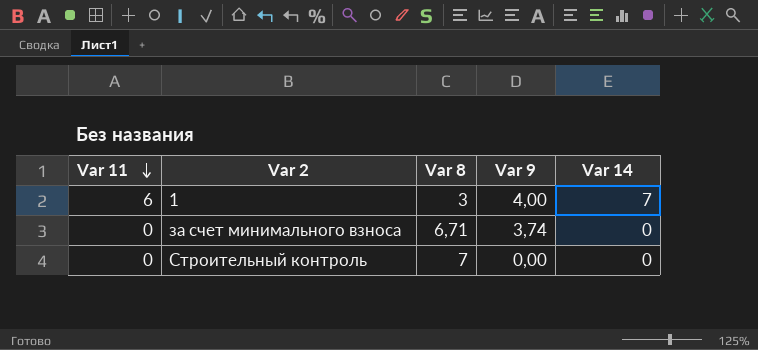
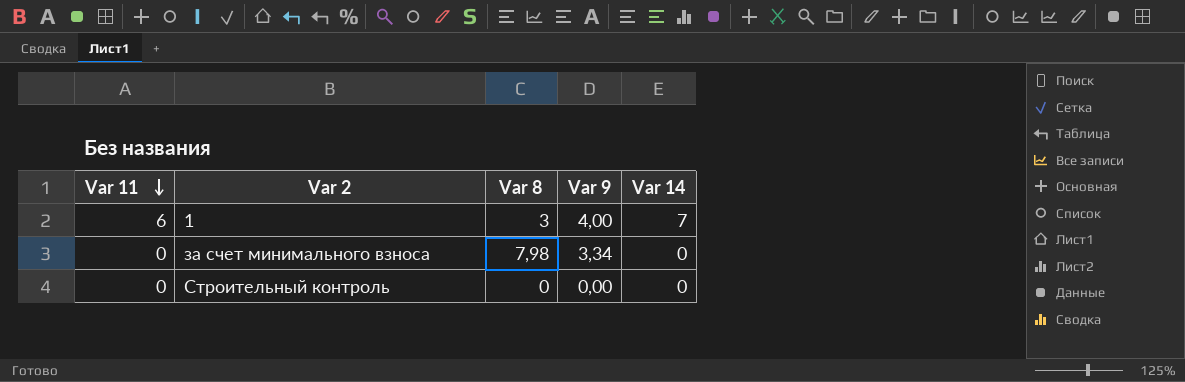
за счет минимального взноса | Var 8: 6,71 -> 7,98
за счет минимального взноса | Var 9: 3,74 -> 3,34
Строительный контроль | Var 8: 7 -> 0

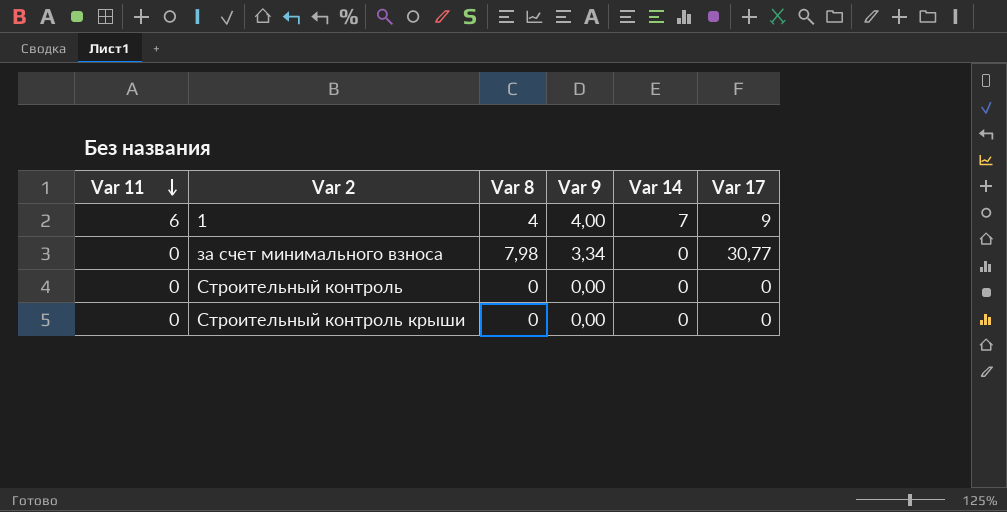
column Var 17 | position: none -> 6
1 | Var 8: 3 -> 4
row Строительный контроль крыши: none -> 0 | 0 | 0,00 | 0 | 0

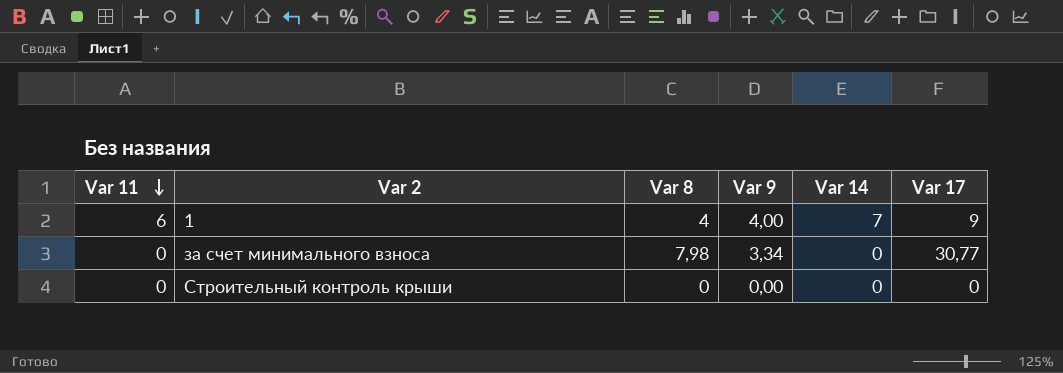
row Строительный контроль: 0 | 0 | 0,00 | 0 | 0 -> none

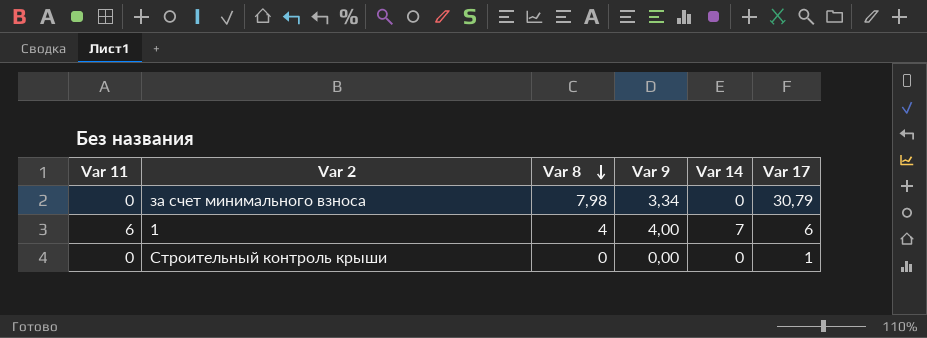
row order: Var 11 descending -> Var 8 descending
за счет минимального взноса | Var 17: 30,77 -> 30,79
1 | Var 17: 9 -> 6
Строительный контроль крыши | Var 17: 0 -> 1

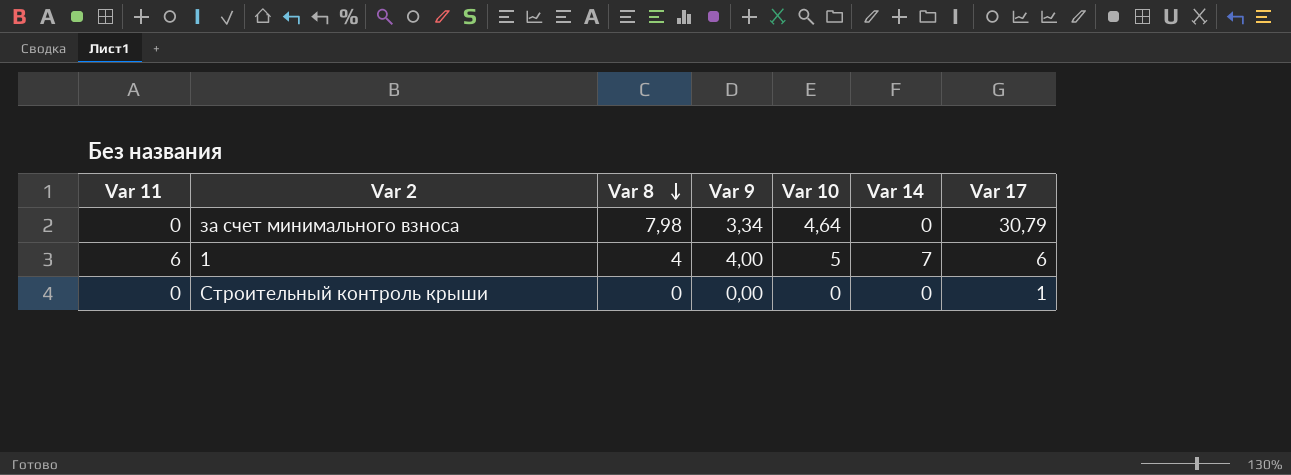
column Var 10 | position: none -> 5

